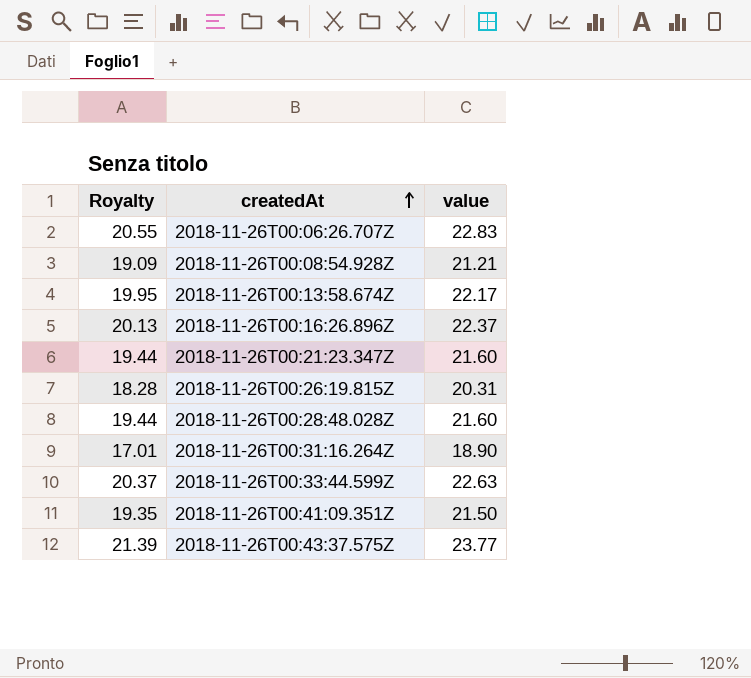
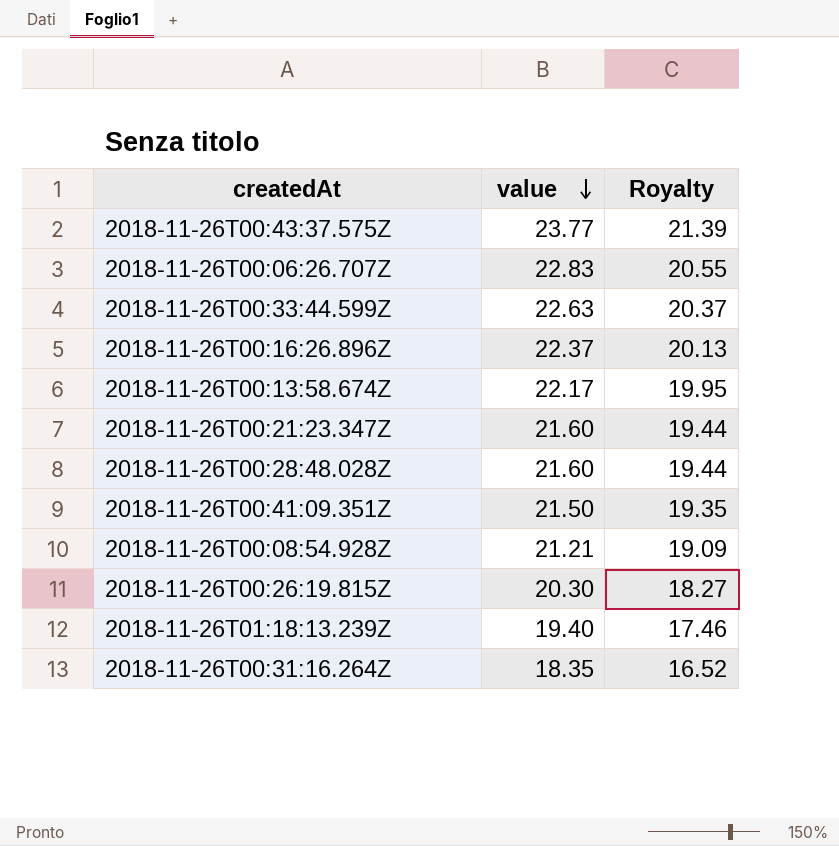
row order: createdAt ascending -> value descending
column Royalty | position: 1 -> 3
2018-11-26T00:26:19.815Z | value: 20.31 -> 20.30
2018-11-26T00:26:19.815Z | Royalty: 18.28 -> 18.27
row 2018-11-26T01:18:13.239Z: none -> 19.40 | 17.46
2018-11-26T00:31:16.264Z | value: 18.90 -> 18.35
2018-11-26T00:31:16.264Z | Royalty: 17.01 -> 16.52

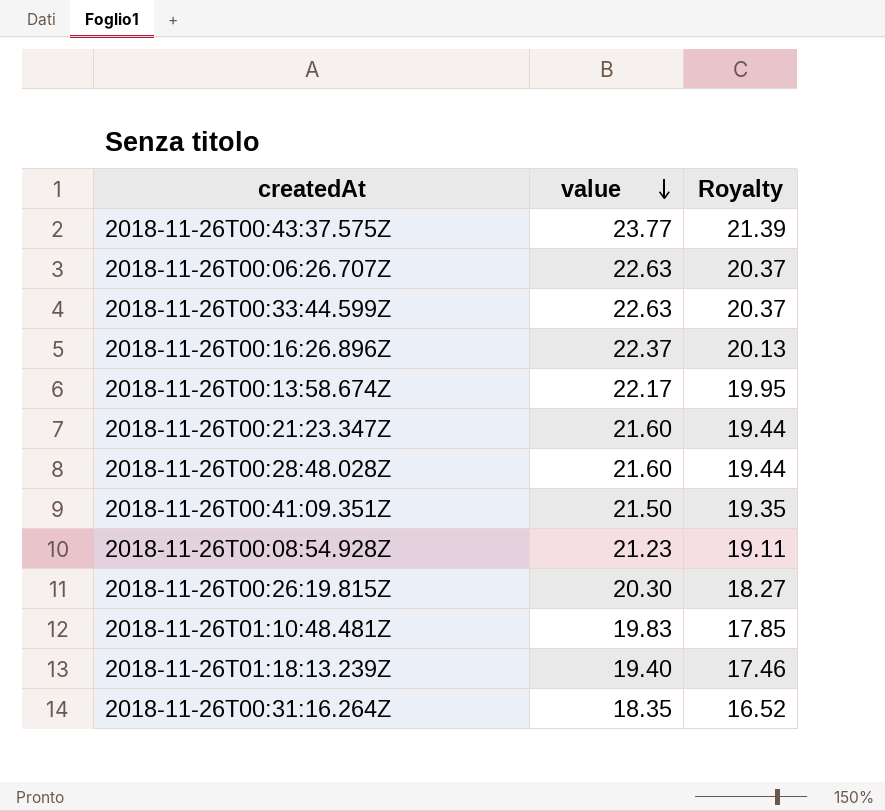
2018-11-26T00:06:26.707Z | value: 22.83 -> 22.63
2018-11-26T00:06:26.707Z | Royalty: 20.55 -> 20.37
2018-11-26T00:08:54.928Z | value: 21.21 -> 21.23
2018-11-26T00:08:54.928Z | Royalty: 19.09 -> 19.11
row 2018-11-26T01:10:48.481Z: none -> 19.83 | 17.85

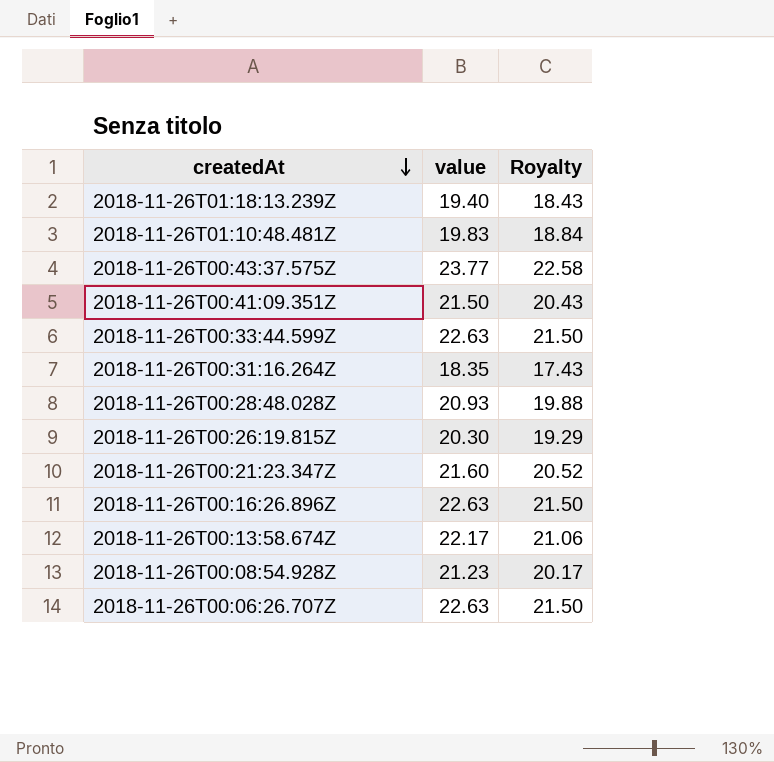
row order: value descending -> createdAt descending
column Royalty | formula: [value] * 0.9 -> [value] * 0.95
2018-11-26T00:28:48.028Z | value: 21.60 -> 20.93
2018-11-26T00:16:26.896Z | value: 22.37 -> 22.63

